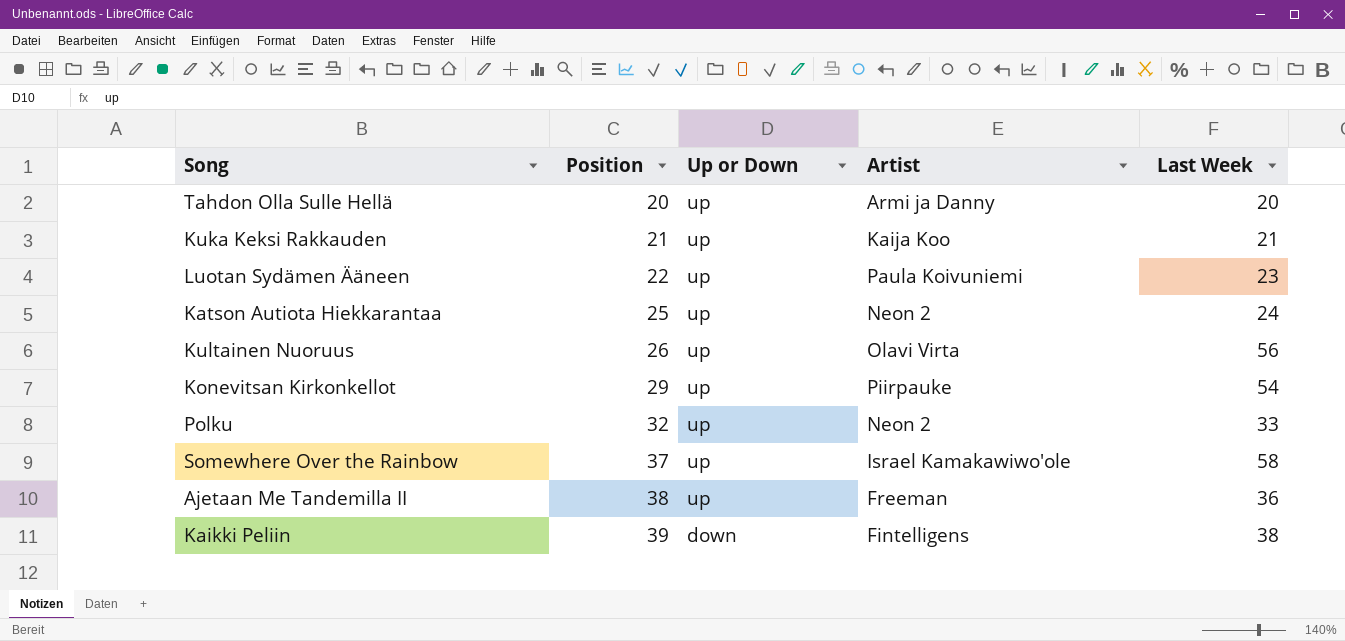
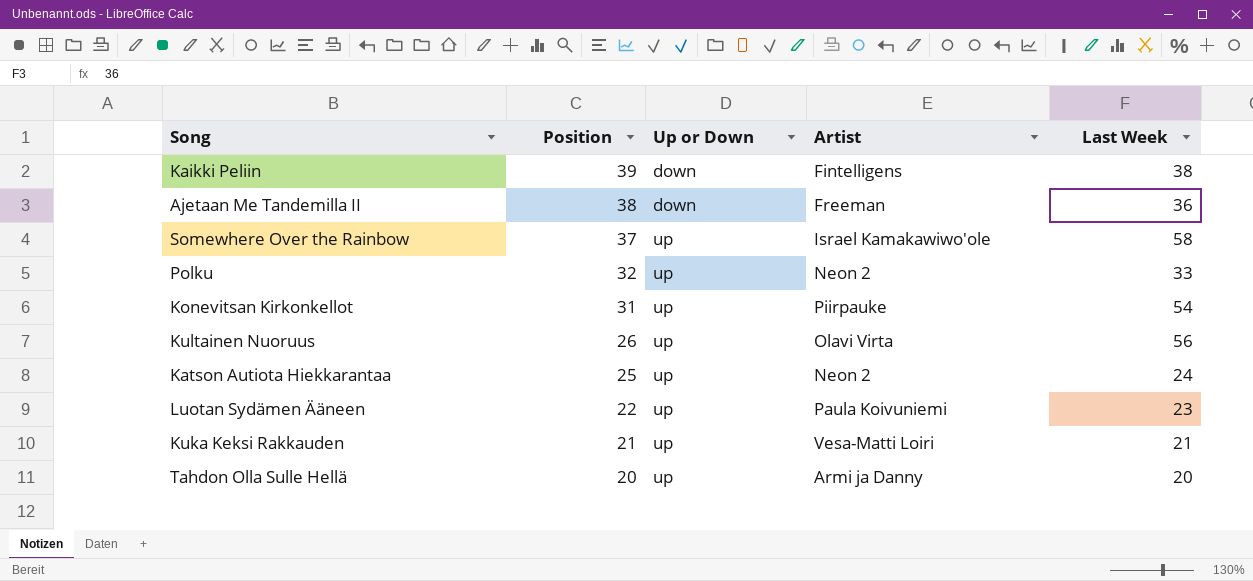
row order: Position ascending -> Position descending
Ajetaan Me Tandemilla II | Up or Down: up -> down
Konevitsan Kirkonkellot | Position: 29 -> 31
Kuka Keksi Rakkauden | Artist: Kaija Koo -> Vesa-Matti Loiri

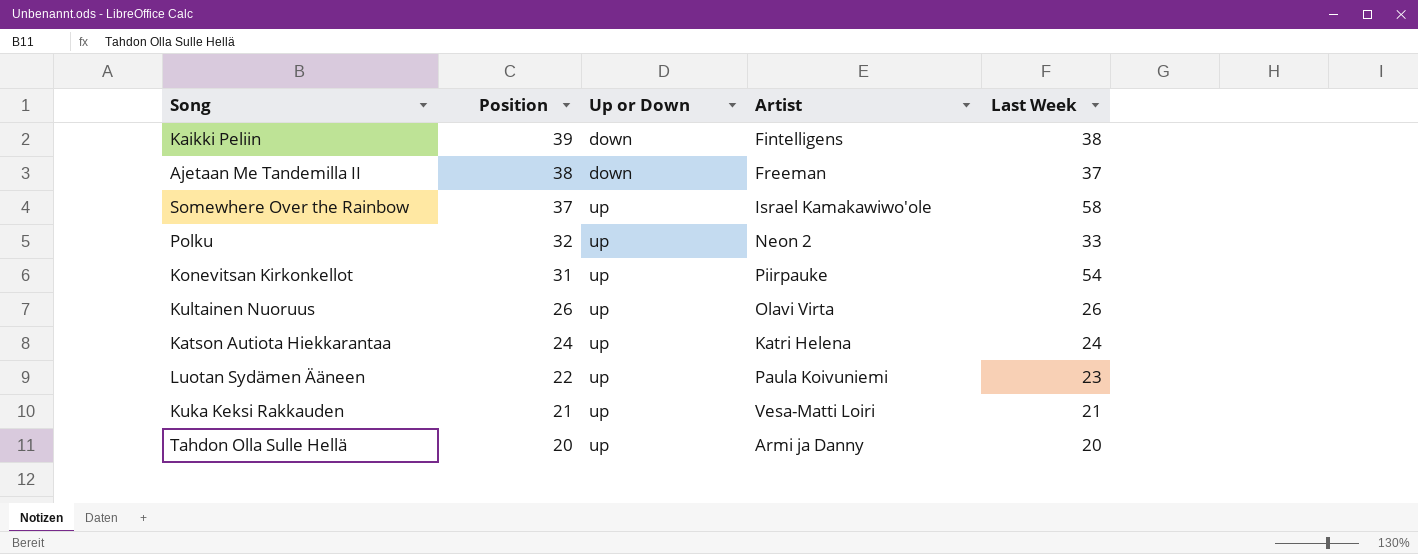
Ajetaan Me Tandemilla II | Last Week: 36 -> 37
Kultainen Nuoruus | Last Week: 56 -> 26
Katson Autiota Hiekkarantaa | Position: 25 -> 24
Katson Autiota Hiekkarantaa | Artist: Neon 2 -> Katri Helena

